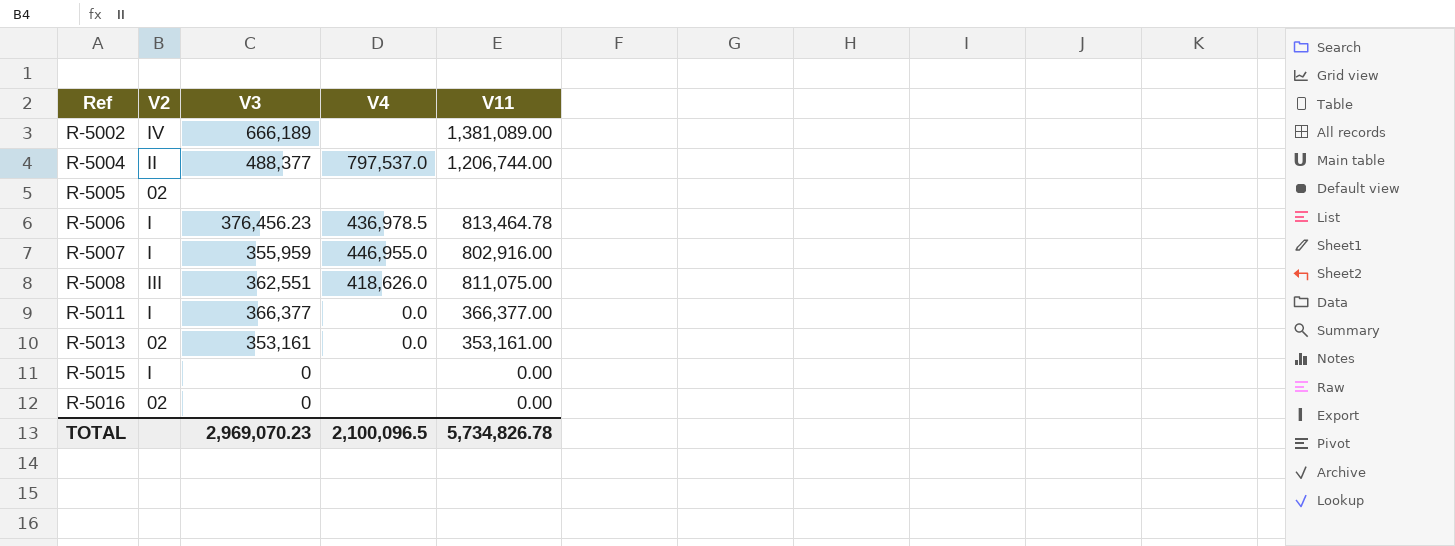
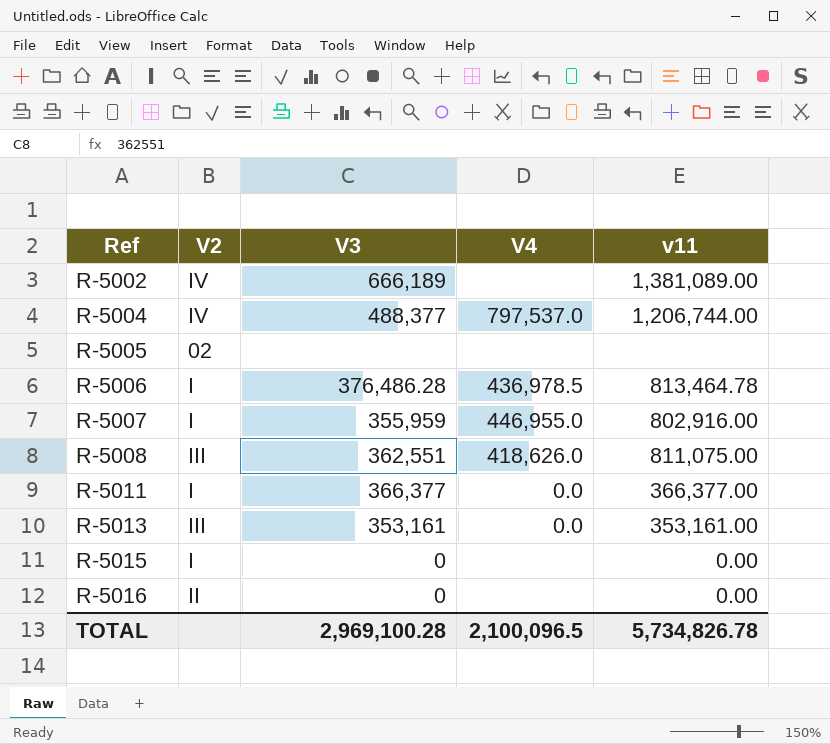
column name: V11 -> v11
R-5004 | V2: II -> IV
R-5006 | V3: 376,456.23 -> 376,486.28
R-5013 | V2: 02 -> III
R-5016 | V2: 02 -> II
TOTAL | V3: 2,969,070.23 -> 2,969,100.28

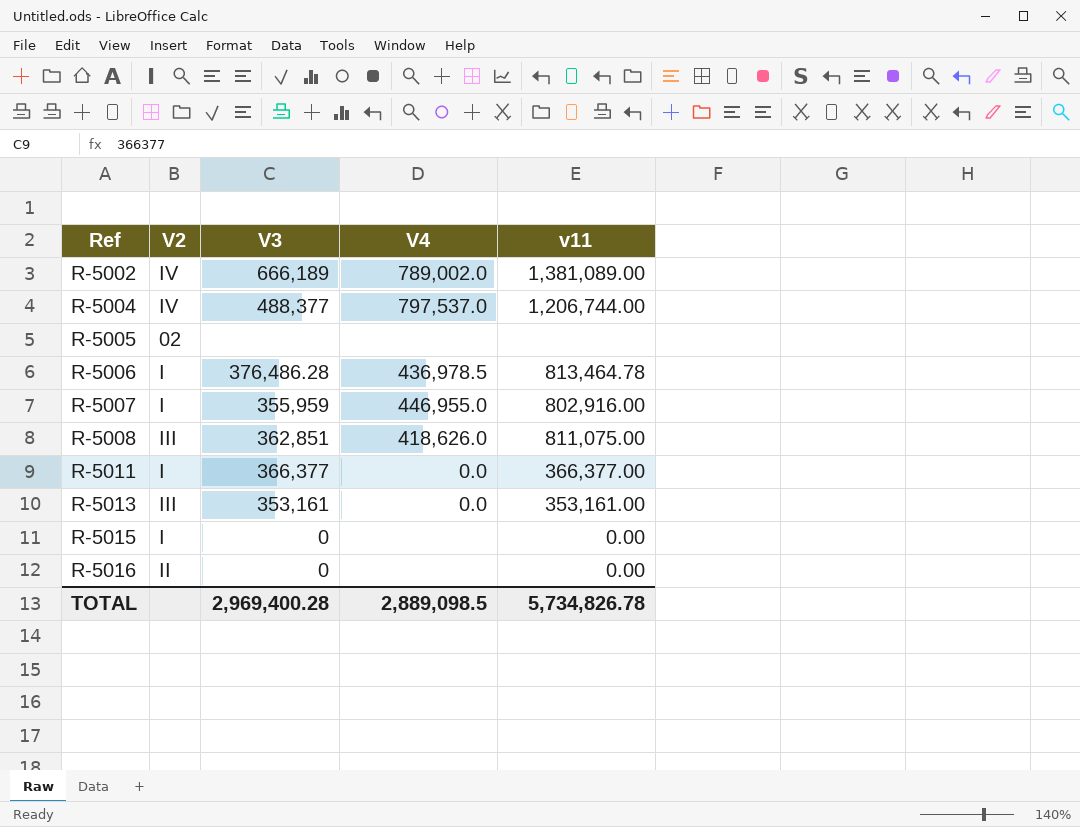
R-5002 | V4: none -> 789,002.0
R-5008 | V3: 362,551 -> 362,851
TOTAL | V3: 2,969,100.28 -> 2,969,400.28
TOTAL | V4: 2,100,096.5 -> 2,889,098.5

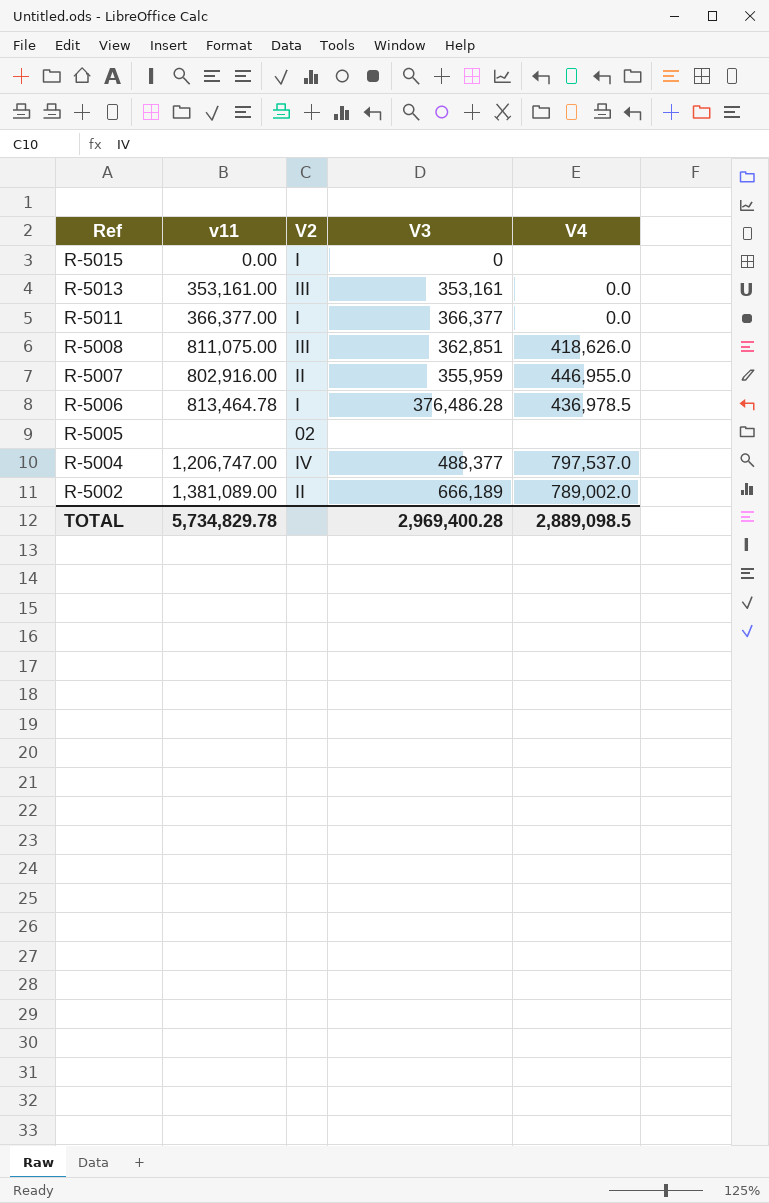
row order: Ref ascending -> Ref descending
column v11 | position: 5 -> 2
row R-5016: II | 0 | none | 0.00 -> none
R-5007 | V2: I -> II
R-5004 | v11: 1,206,744.00 -> 1,206,747.00
R-5002 | V2: IV -> II
TOTAL | v11: 5,734,826.78 -> 5,734,829.78

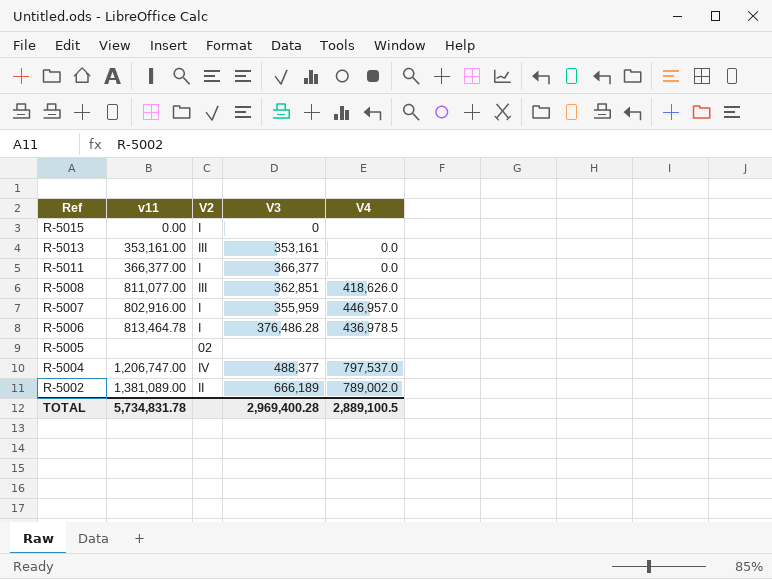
R-5008 | v11: 811,075.00 -> 811,077.00
R-5007 | V2: II -> I
R-5007 | V4: 446,955.0 -> 446,957.0
TOTAL | v11: 5,734,829.78 -> 5,734,831.78
TOTAL | V4: 2,889,098.5 -> 2,889,100.5

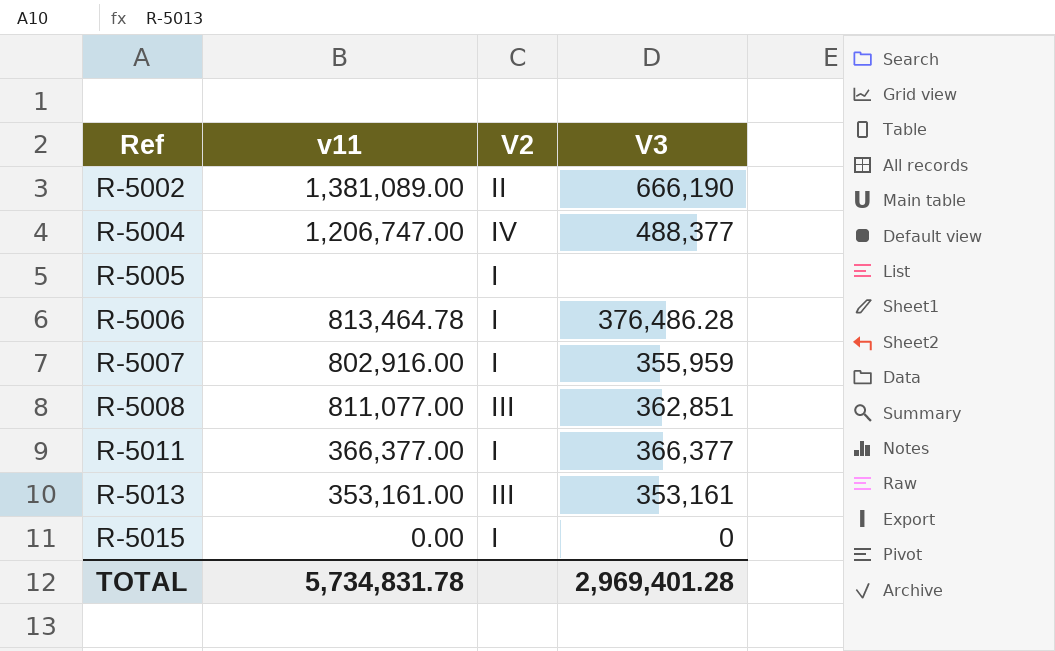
row order: Ref descending -> Ref ascending
column V4 | position: 5 -> none
R-5002 | V3: 666,189 -> 666,190
R-5005 | V2: 02 -> I
TOTAL | V3: 2,969,400.28 -> 2,969,401.28

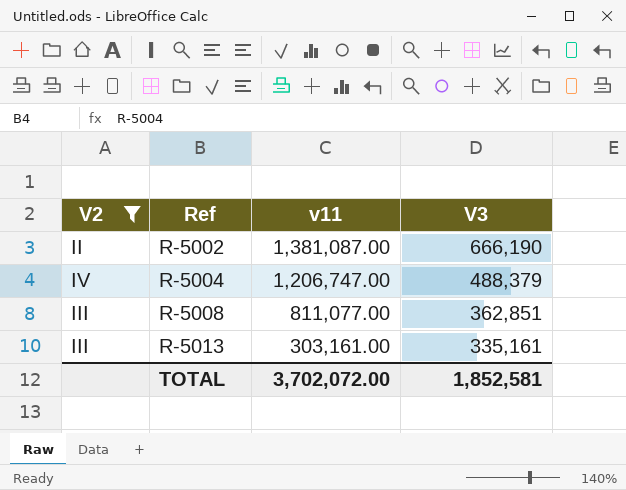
filter: none -> V2 != I
column V2 | position: 3 -> 1
R-5002 | v11: 1,381,089.00 -> 1,381,087.00
R-5004 | V3: 488,377 -> 488,379
R-5013 | v11: 353,161.00 -> 303,161.00
R-5013 | V3: 353,161 -> 335,161
TOTAL | v11: 5,734,831.78 -> 3,702,072.00
TOTAL | V3: 2,969,401.28 -> 1,852,581

